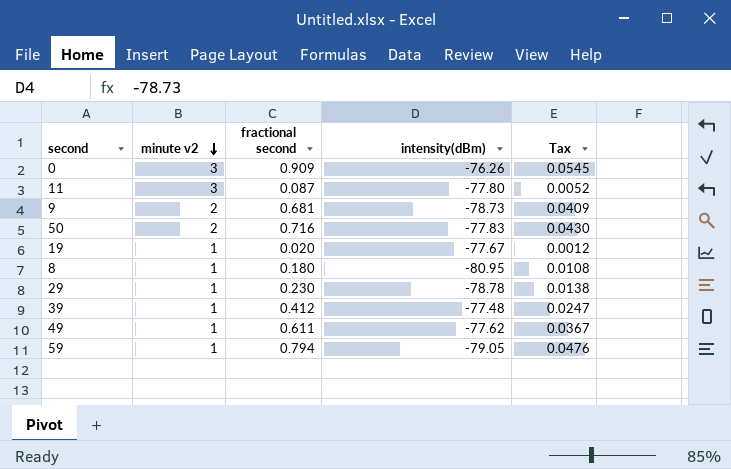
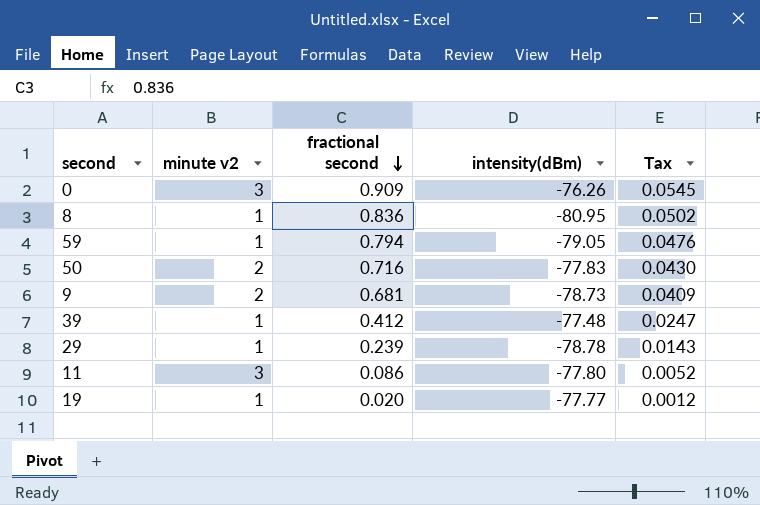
row order: minute v2 descending -> fractional second descending
row 49: 1 | 0.611 | -77.62 | 0.0367 -> none
8 | fractional second: 0.180 -> 0.836
8 | Tax: 0.0108 -> 0.0502
29 | fractional second: 0.230 -> 0.239
29 | Tax: 0.0138 -> 0.0143
11 | fractional second: 0.087 -> 0.086
19 | intensity(dBm): -77.67 -> -77.77

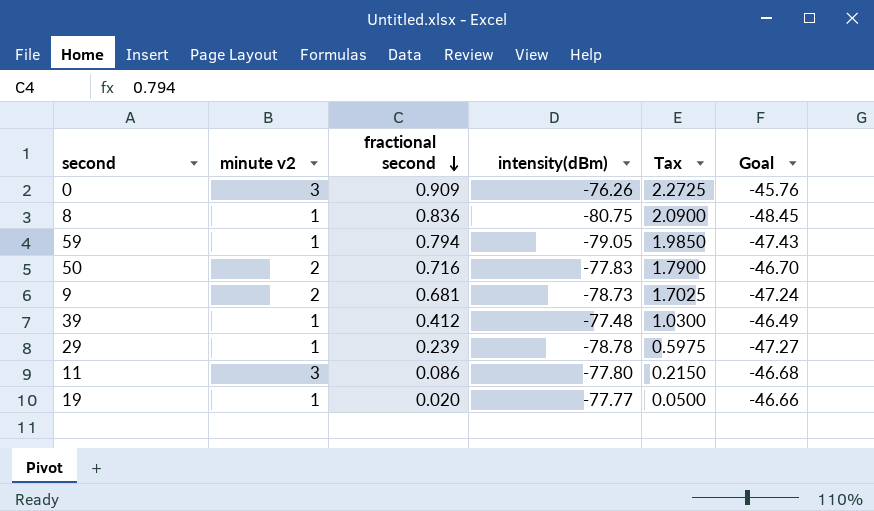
column Tax | formula: [fractional second] * 0.06 -> [fractional second] * 2.5
column Goal | formula: none -> [intensity(dBm)] * 0.6
8 | intensity(dBm): -80.95 -> -80.75

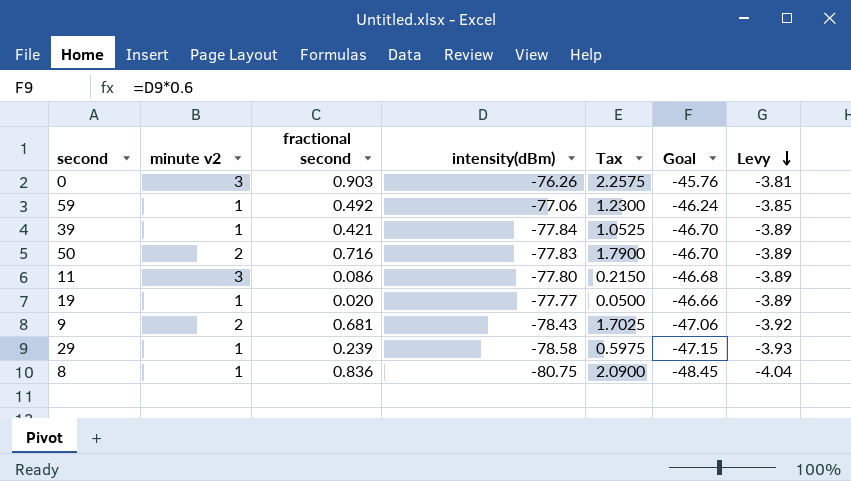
row order: fractional second descending -> Levy descending
column Levy | formula: none -> [intensity(dBm)] * 0.05
0 | fractional second: 0.909 -> 0.903
0 | Tax: 2.2725 -> 2.2575
59 | fractional second: 0.794 -> 0.492
59 | intensity(dBm): -79.05 -> -77.06
59 | Tax: 1.9850 -> 1.2300
59 | Goal: -47.43 -> -46.24
39 | fractional second: 0.412 -> 0.421
39 | intensity(dBm): -77.48 -> -77.84
39 | Tax: 1.0300 -> 1.0525
39 | Goal: -46.49 -> -46.70
9 | intensity(dBm): -78.73 -> -78.43
9 | Goal: -47.24 -> -47.06
29 | intensity(dBm): -78.78 -> -78.58
29 | Goal: -47.27 -> -47.15

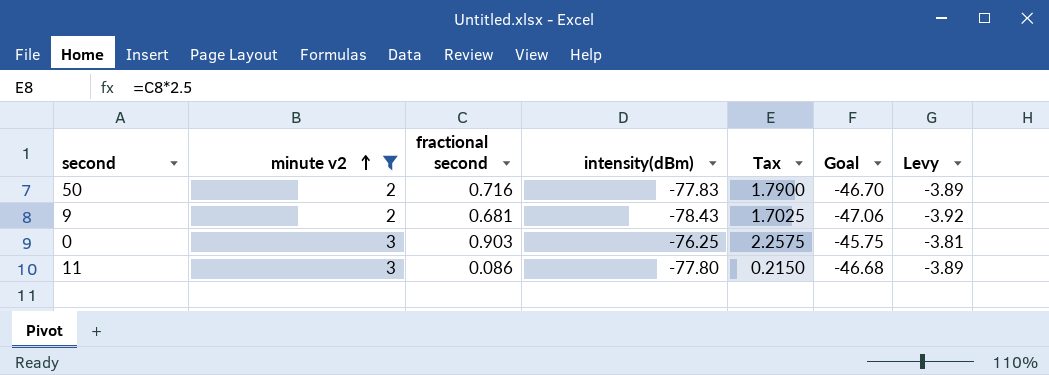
filter: none -> minute v2 != 1
row order: Levy descending -> minute v2 ascending
0 | intensity(dBm): -76.26 -> -76.25
0 | Goal: -45.76 -> -45.75

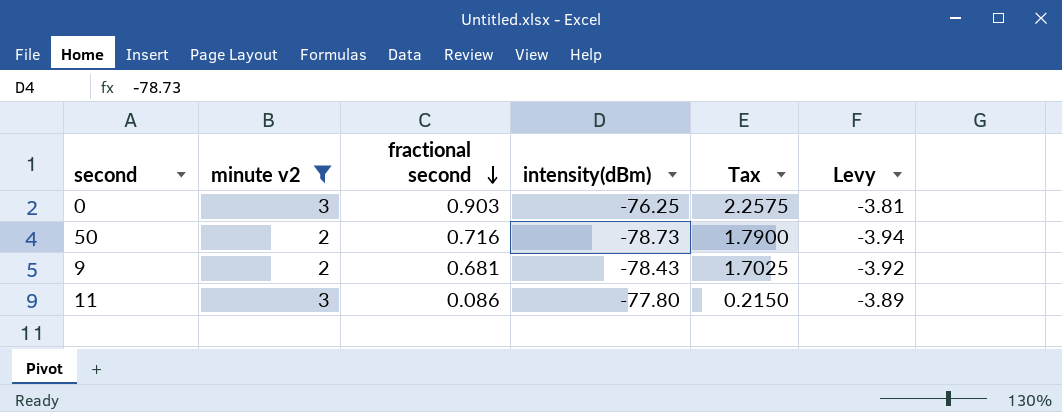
row order: minute v2 ascending -> fractional second descending
column Goal | formula: [intensity(dBm)] * 0.6 -> none
50 | intensity(dBm): -77.83 -> -78.73
50 | Levy: -3.89 -> -3.94

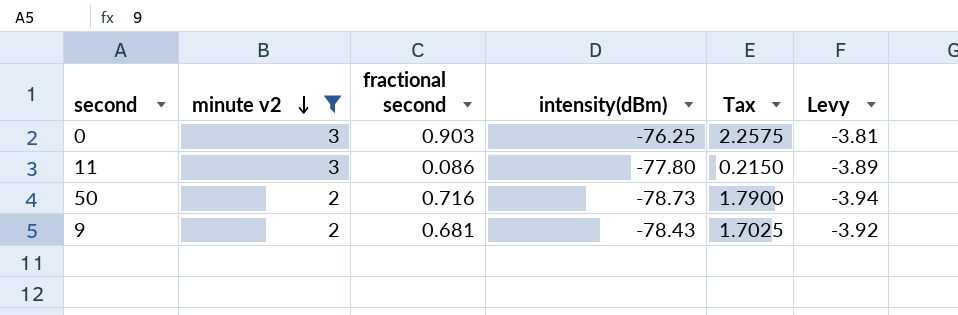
row order: fractional second descending -> minute v2 descending

